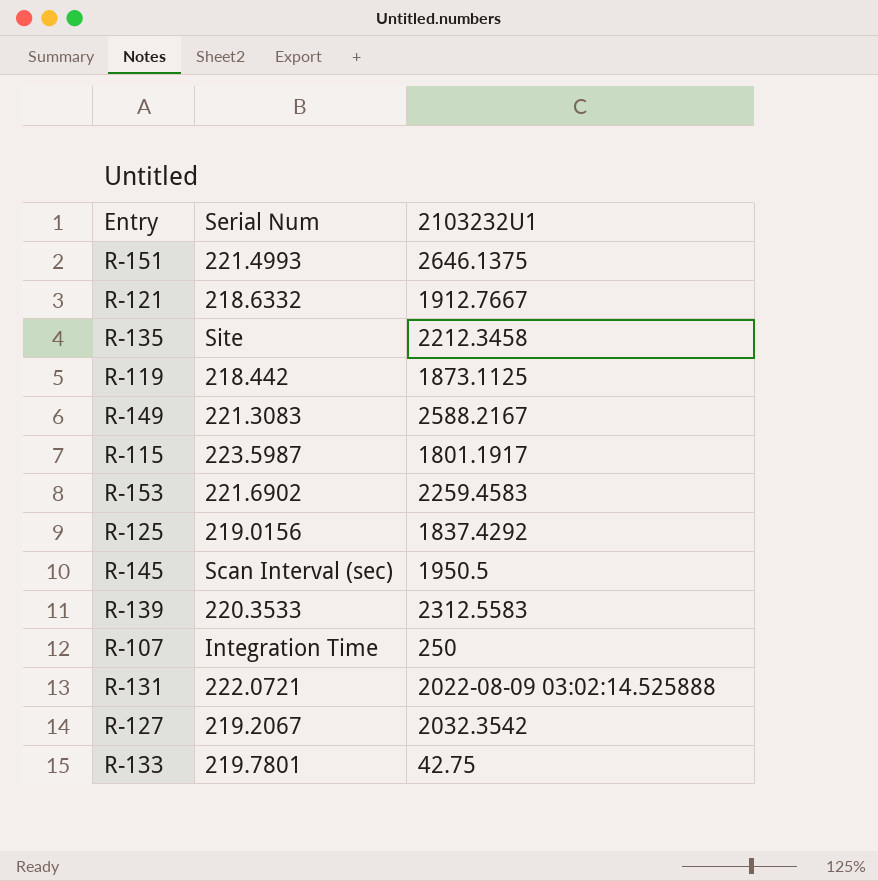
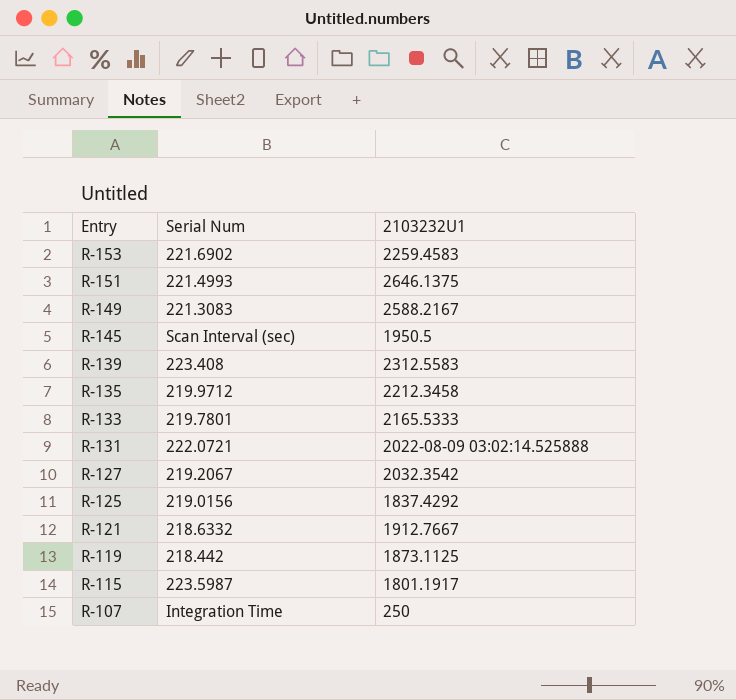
row order: none -> Entry descending
R-139 | Serial Num: 220.3533 -> 223.408
R-135 | Serial Num: Site -> 219.9712
R-133 | 2103232U1: 42.75 -> 2165.5333

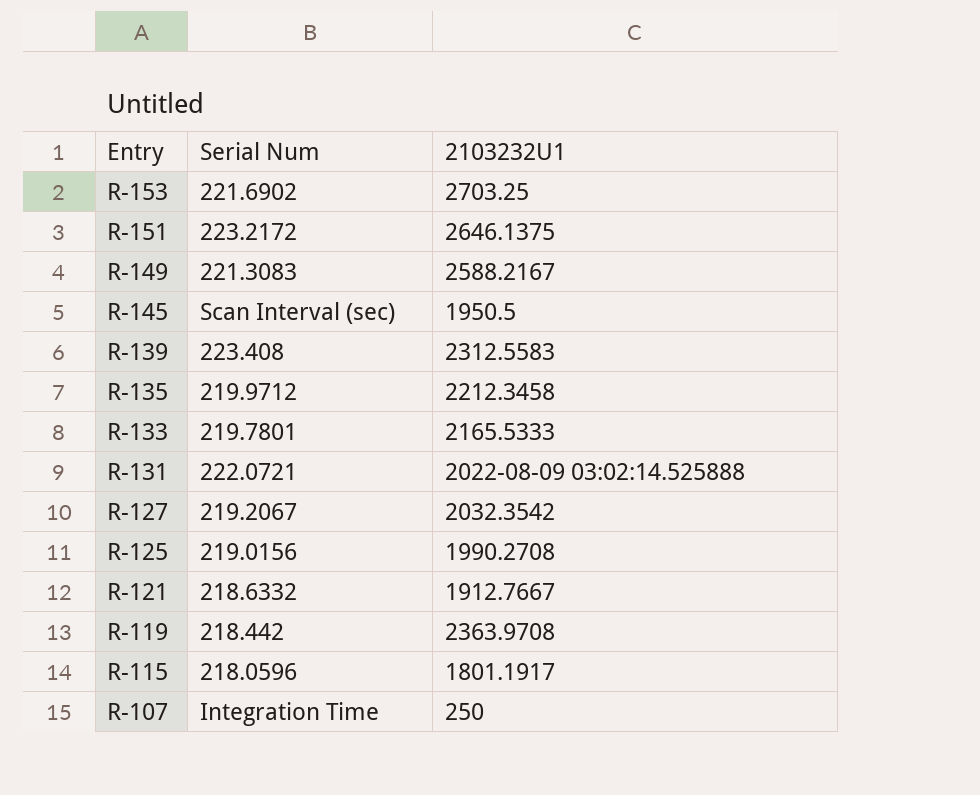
R-153 | 2103232U1: 2259.4583 -> 2703.25
R-151 | Serial Num: 221.4993 -> 223.2172
R-125 | 2103232U1: 1837.4292 -> 1990.2708
R-119 | 2103232U1: 1873.1125 -> 2363.9708
R-115 | Serial Num: 223.5987 -> 218.0596

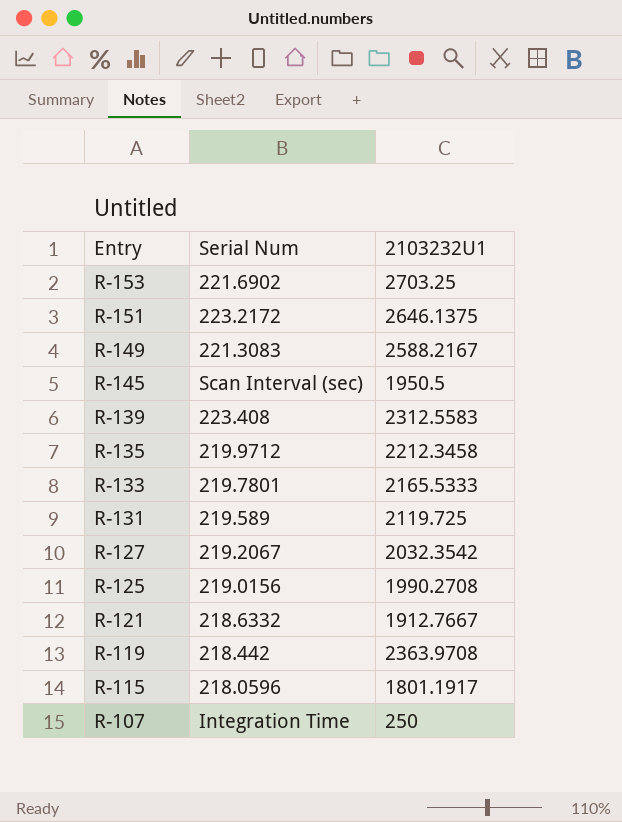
R-131 | Serial Num: 222.0721 -> 219.589
R-131 | 2103232U1: 2022-08-09 03:02:14.525888 -> 2119.725

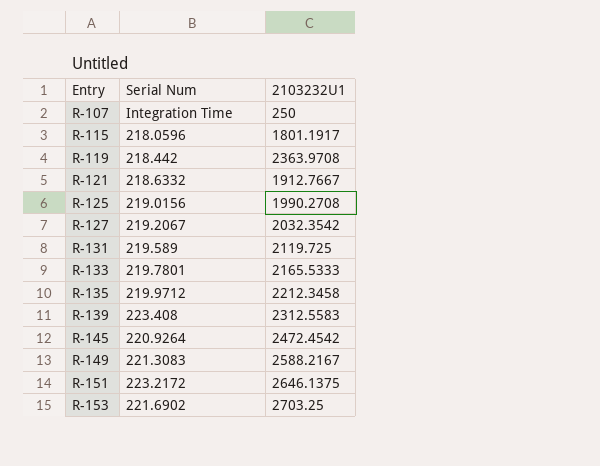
row order: Entry descending -> Entry ascending
R-145 | Serial Num: Scan Interval (sec) -> 220.9264
R-145 | 2103232U1: 1950.5 -> 2472.4542

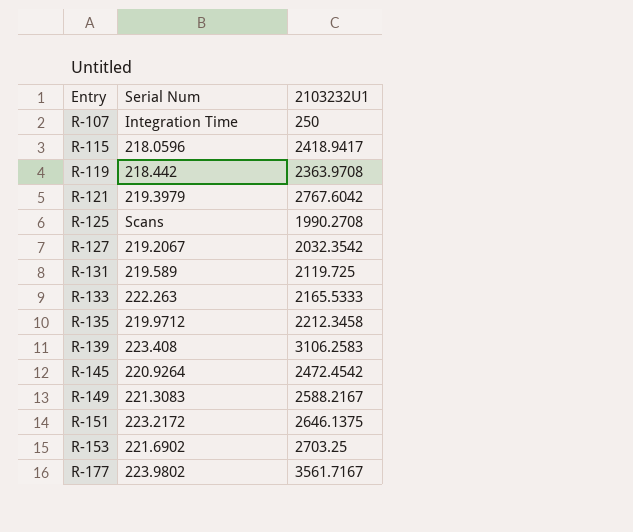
R-115 | 2103232U1: 1801.1917 -> 2418.9417
R-121 | Serial Num: 218.6332 -> 219.3979
R-121 | 2103232U1: 1912.7667 -> 2767.6042
R-125 | Serial Num: 219.0156 -> Scans
R-133 | Serial Num: 219.7801 -> 222.263
R-139 | 2103232U1: 2312.5583 -> 3106.2583
row R-177: none -> 223.9802 | 3561.7167

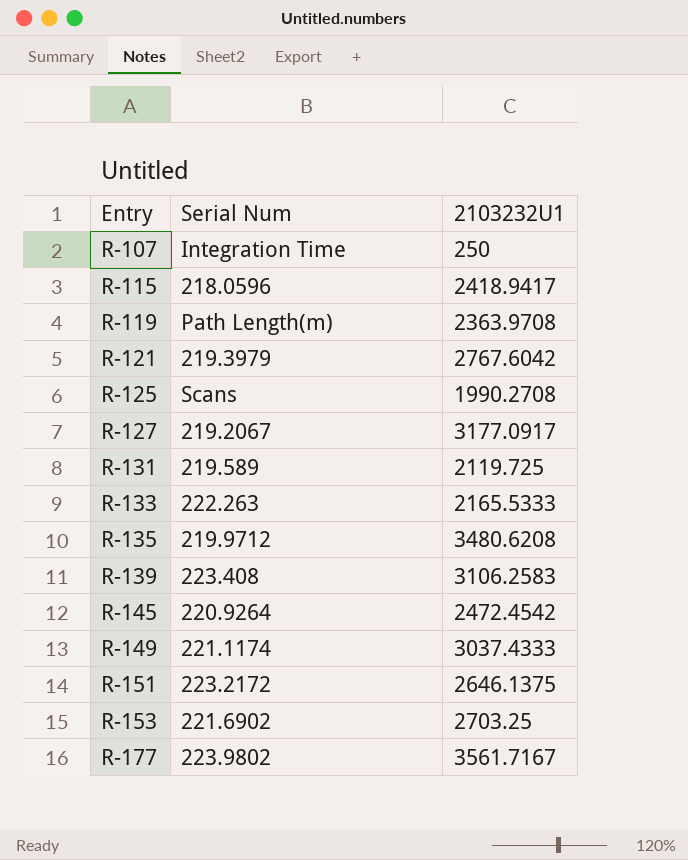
R-119 | Serial Num: 218.442 -> Path Length(m)
R-127 | 2103232U1: 2032.3542 -> 3177.0917
R-135 | 2103232U1: 2212.3458 -> 3480.6208
R-149 | Serial Num: 221.3083 -> 221.1174
R-149 | 2103232U1: 2588.2167 -> 3037.4333

